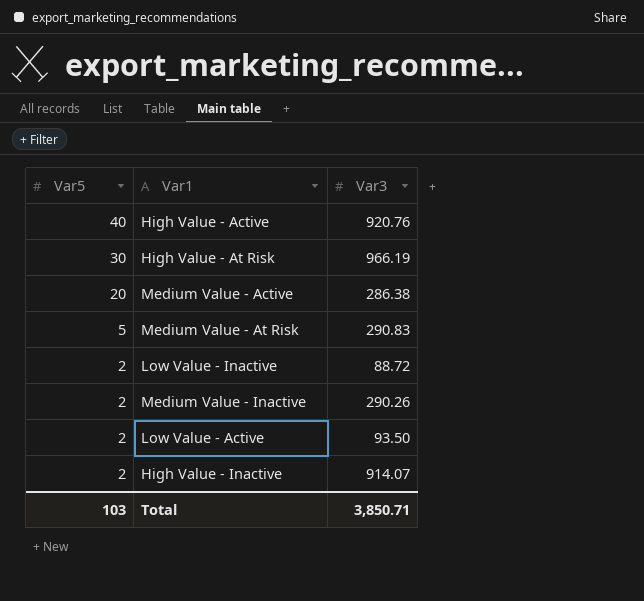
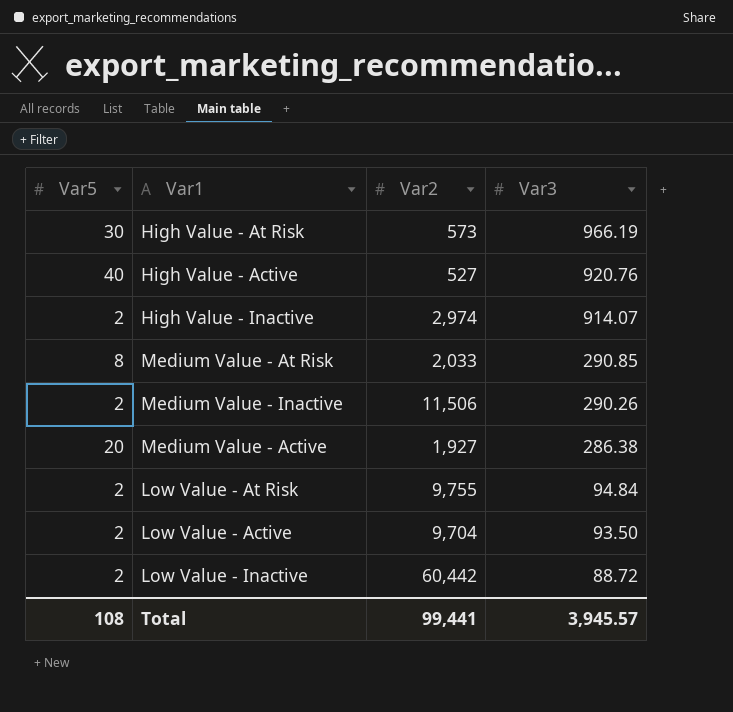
row order: Var5 descending -> Var3 descending
column Var2 | position: none -> 3
Medium Value - At Risk | Var5: 5 -> 8
Medium Value - At Risk | Var3: 290.83 -> 290.85
row Low Value - At Risk: none -> 2 | 9,755 | 94.84
Total | Var5: 103 -> 108
Total | Var3: 3,850.71 -> 3,945.57

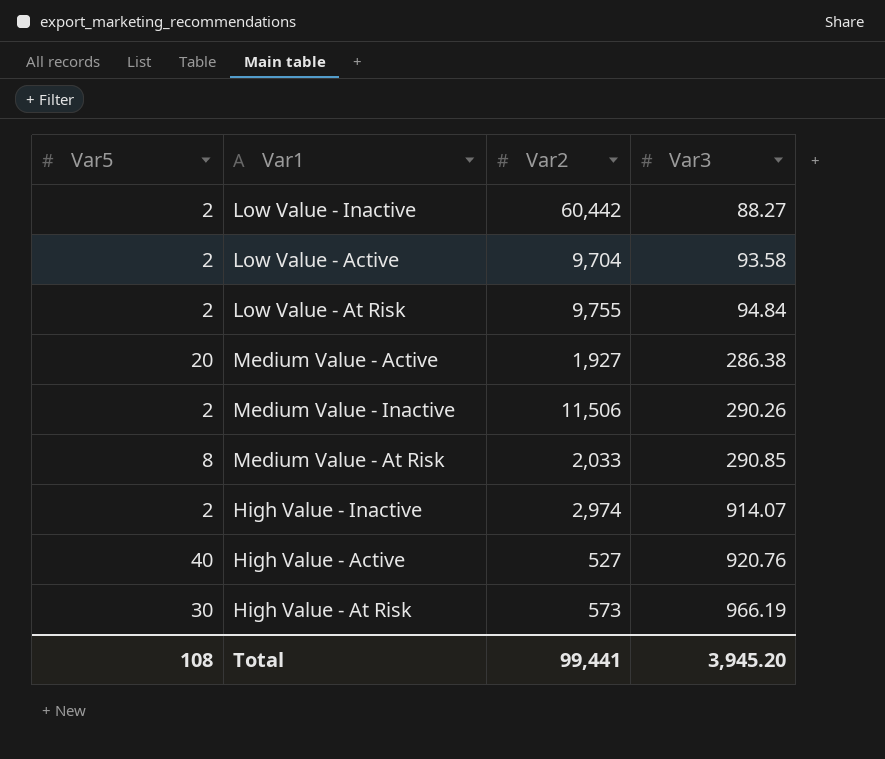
row order: Var3 descending -> Var3 ascending
Low Value - Inactive | Var3: 88.72 -> 88.27
Low Value - Active | Var3: 93.50 -> 93.58
Total | Var3: 3,945.57 -> 3,945.20

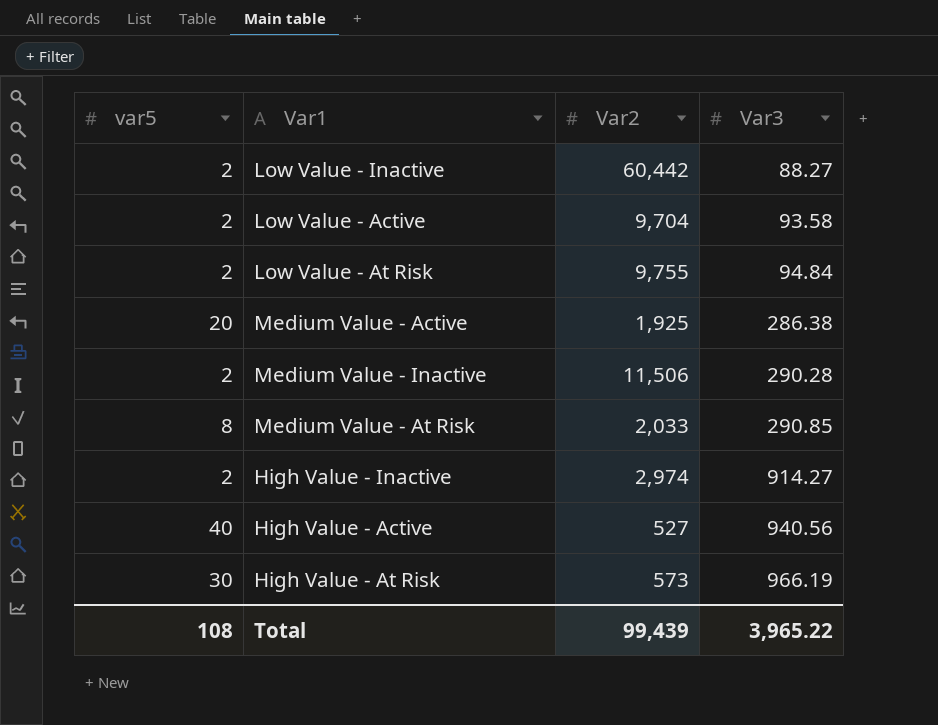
column name: Var5 -> var5
Medium Value - Active | Var2: 1,927 -> 1,925
Medium Value - Inactive | Var3: 290.26 -> 290.28
High Value - Inactive | Var3: 914.07 -> 914.27
High Value - Active | Var3: 920.76 -> 940.56
Total | Var2: 99,441 -> 99,439
Total | Var3: 3,945.20 -> 3,965.22

